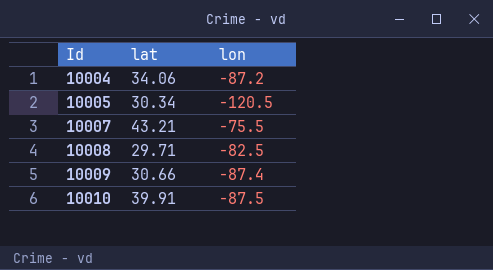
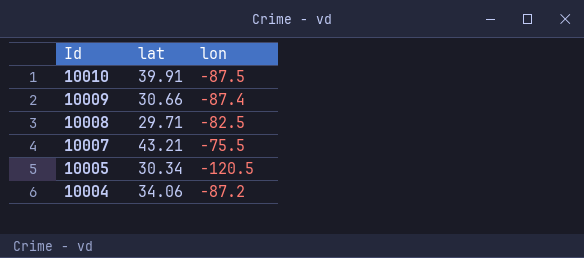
row order: Id ascending -> Id descending

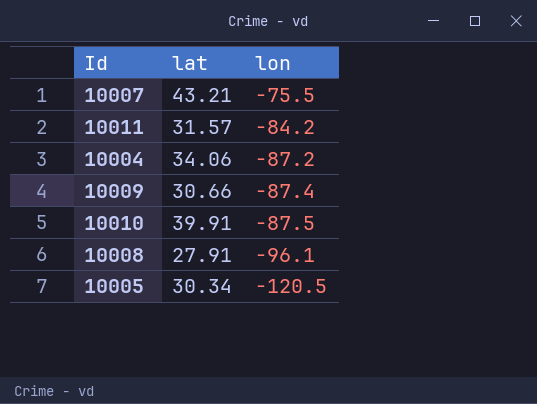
row order: Id descending -> lon descending
row 10011: none -> 31.57 | -84.2
10008 | lat: 29.71 -> 27.91
10008 | lon: -82.5 -> -96.1

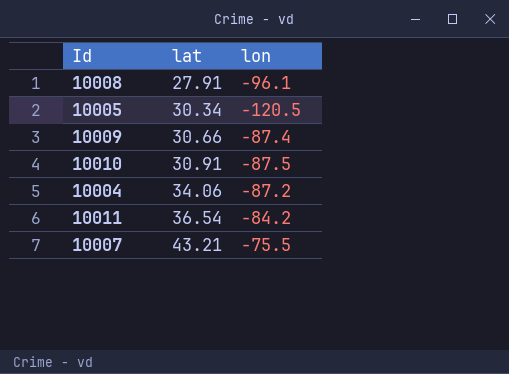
row order: lon descending -> lat ascending
10010 | lat: 39.91 -> 30.91
10011 | lat: 31.57 -> 36.54

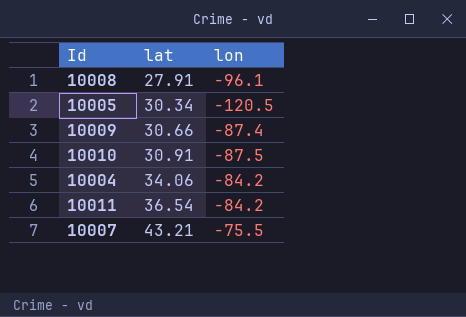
10004 | lon: -87.2 -> -84.2

